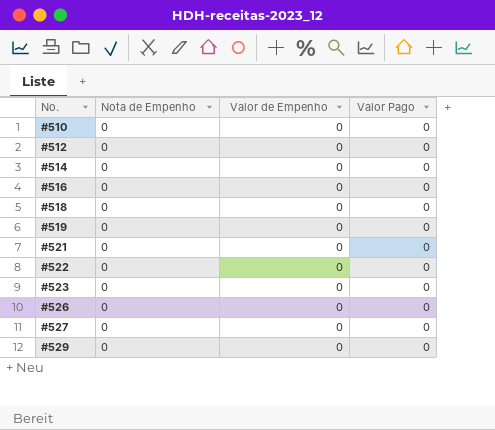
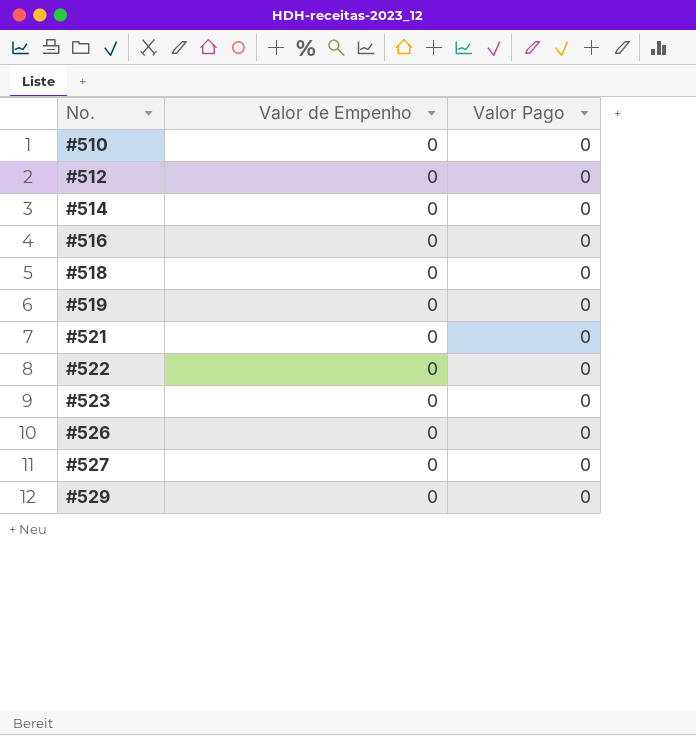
column Nota de Empenho | position: 2 -> none

